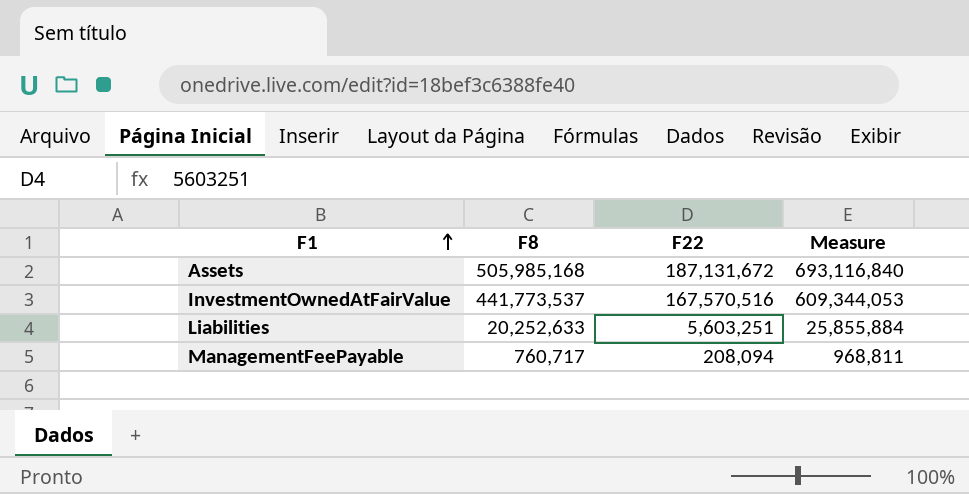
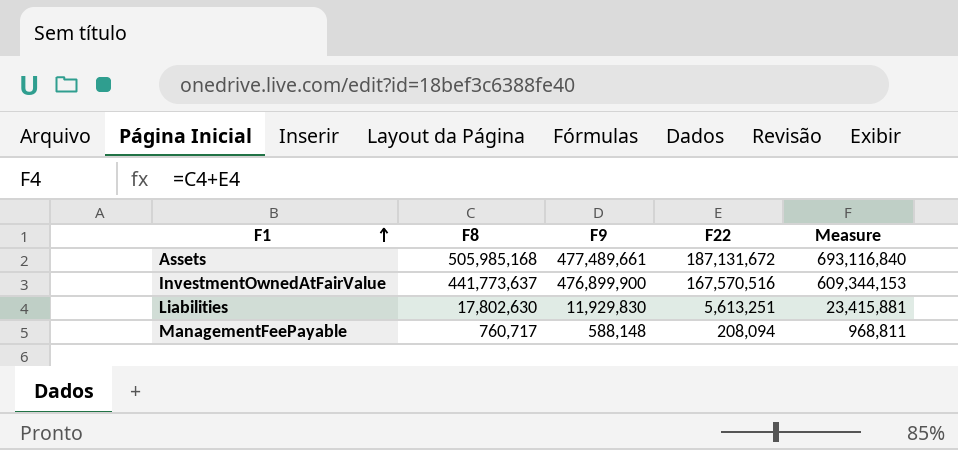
column F9 | position: none -> 3
InvestmentOwnedAtFairValue | F8: 441,773,537 -> 441,773,637
InvestmentOwnedAtFairValue | Measure: 609,344,053 -> 609,344,153
Liabilities | F8: 20,252,633 -> 17,802,630
Liabilities | F22: 5,603,251 -> 5,613,251
Liabilities | Measure: 25,855,884 -> 23,415,881

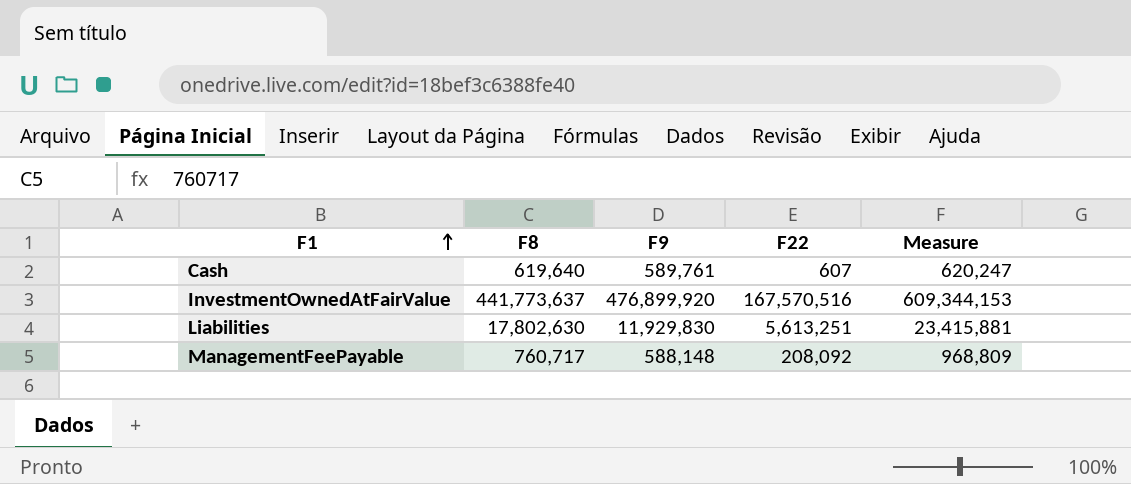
row Assets: 505,985,168 | 477,489,661 | 187,131,672 | 693,116,840 -> none
row Cash: none -> 619,640 | 589,761 | 607 | 620,247
InvestmentOwnedAtFairValue | F9: 476,899,900 -> 476,899,920
ManagementFeePayable | F22: 208,094 -> 208,092
ManagementFeePayable | Measure: 968,811 -> 968,809

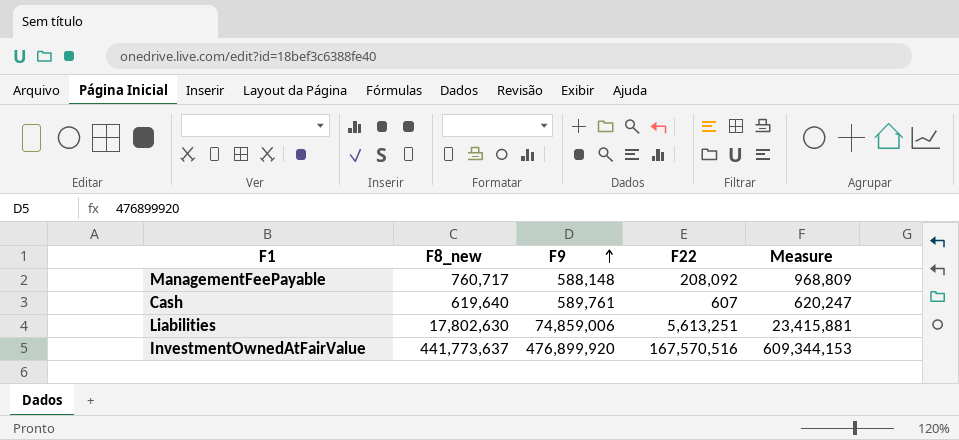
row order: F1 ascending -> F9 ascending
column name: F8 -> F8_new
Liabilities | F9: 11,929,830 -> 74,859,006

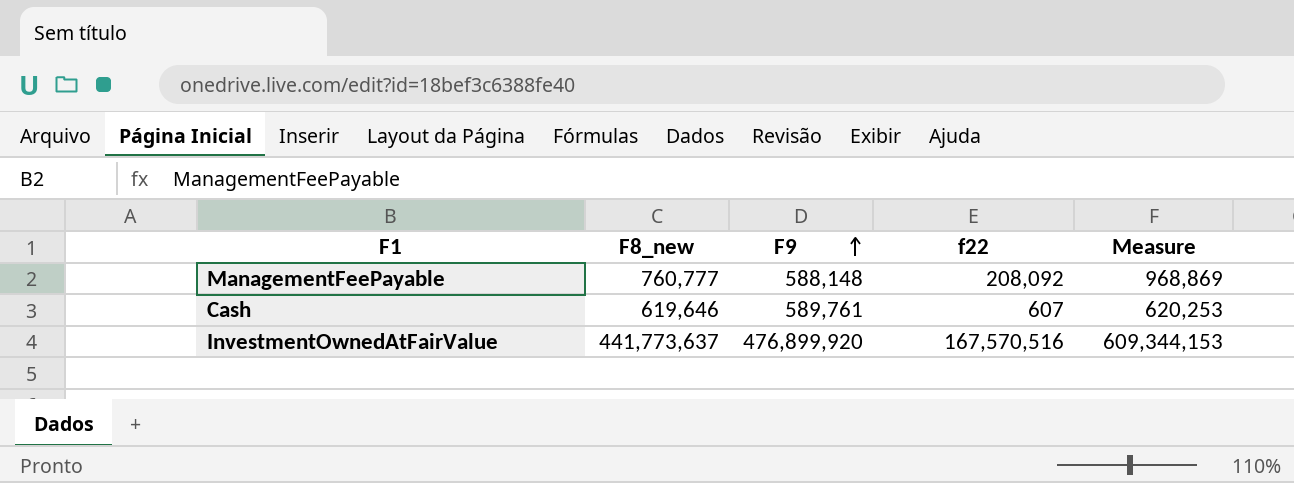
column name: F22 -> f22
row Liabilities: 17,802,630 | 74,859,006 | 5,613,251 | 23,415,881 -> none
ManagementFeePayable | F8_new: 760,717 -> 760,777
ManagementFeePayable | Measure: 968,809 -> 968,869
Cash | F8_new: 619,640 -> 619,646
Cash | Measure: 620,247 -> 620,253

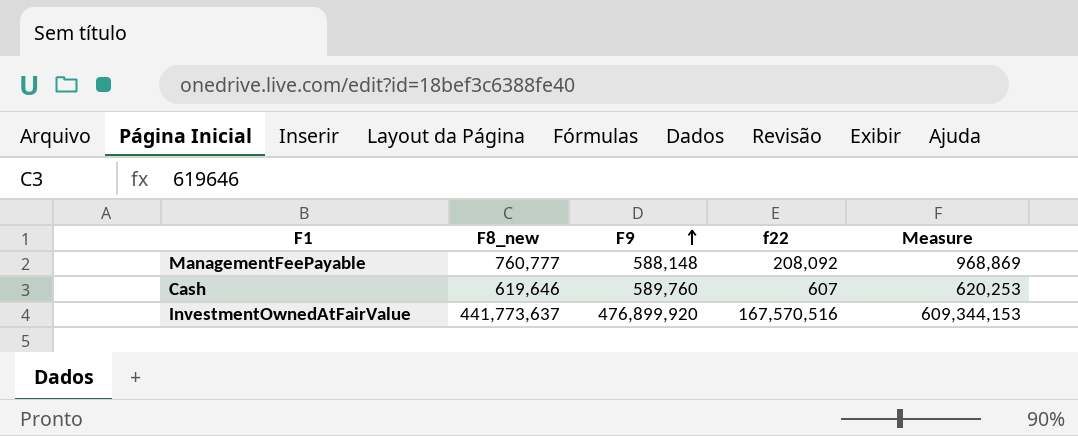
Cash | F9: 589,761 -> 589,760

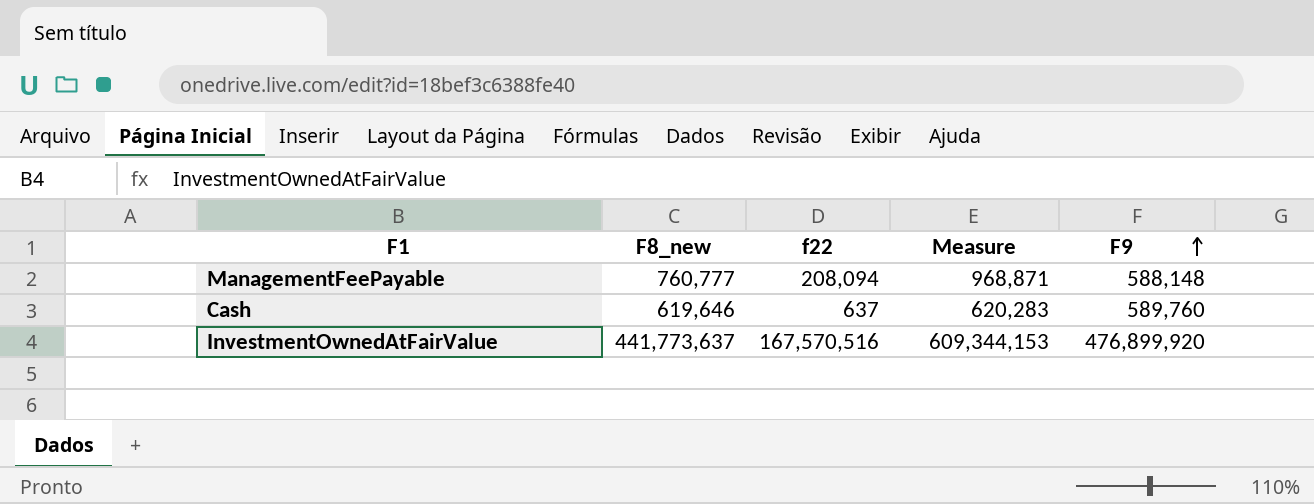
column F9 | position: 3 -> 5
ManagementFeePayable | f22: 208,092 -> 208,094
ManagementFeePayable | Measure: 968,869 -> 968,871
Cash | f22: 607 -> 637
Cash | Measure: 620,253 -> 620,283

